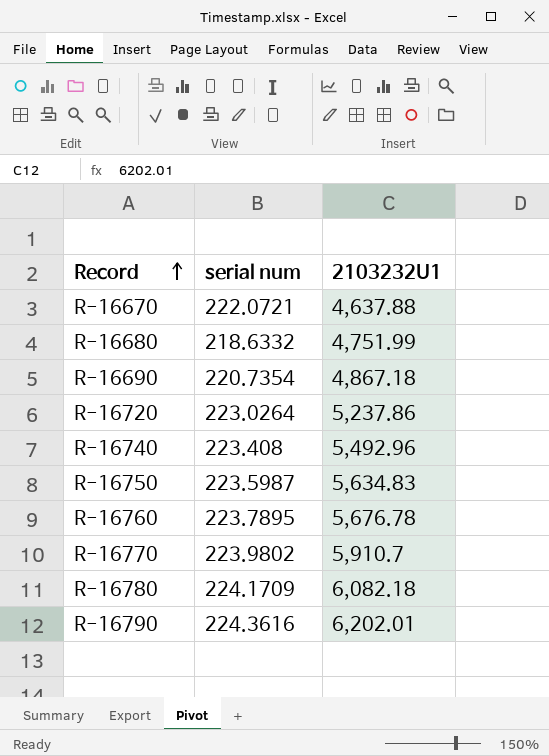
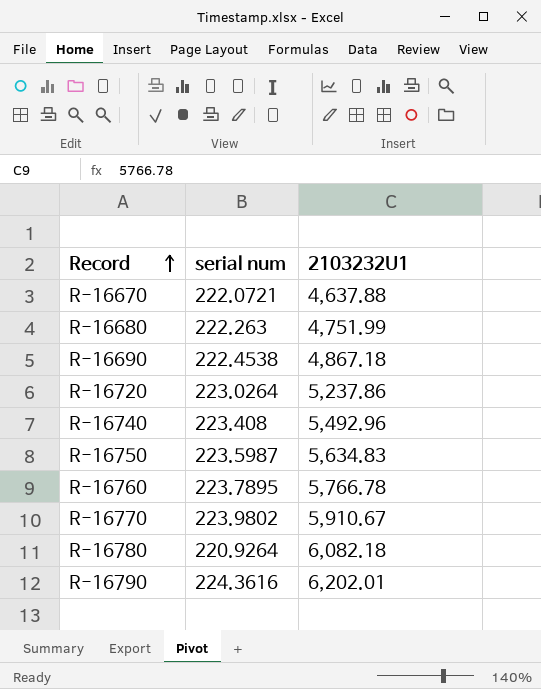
R-16680 | serial num: 218.6332 -> 222.263
R-16690 | serial num: 220.7354 -> 222.4538
R-16760 | 2103232U1: 5,676.78 -> 5,766.78
R-16770 | 2103232U1: 5,910.7 -> 5,910.67
R-16780 | serial num: 224.1709 -> 220.9264

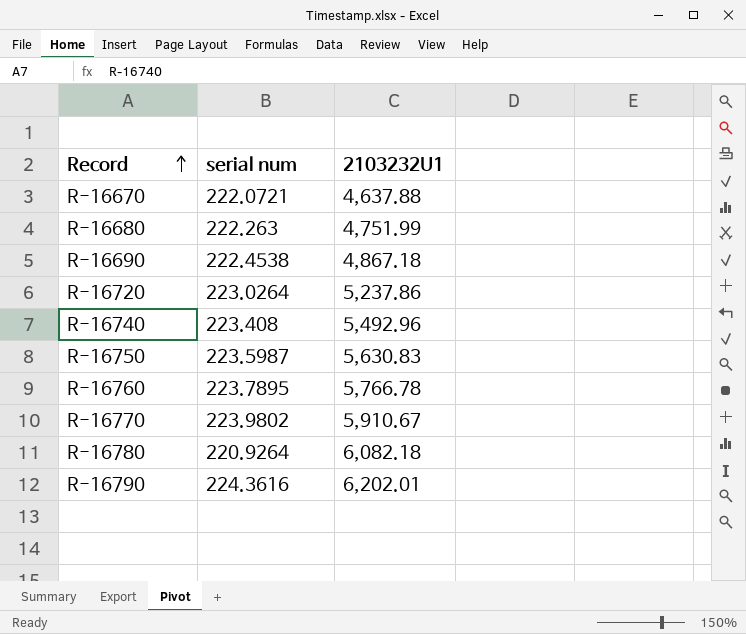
R-16750 | 2103232U1: 5,634.83 -> 5,630.83

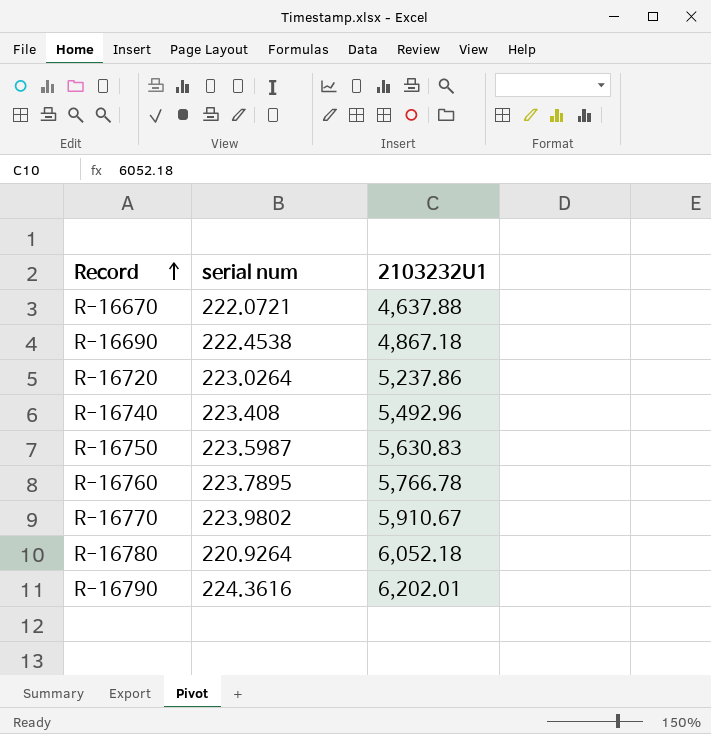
row R-16680: 222.263 | 4,751.99 -> none
R-16780 | 2103232U1: 6,082.18 -> 6,052.18

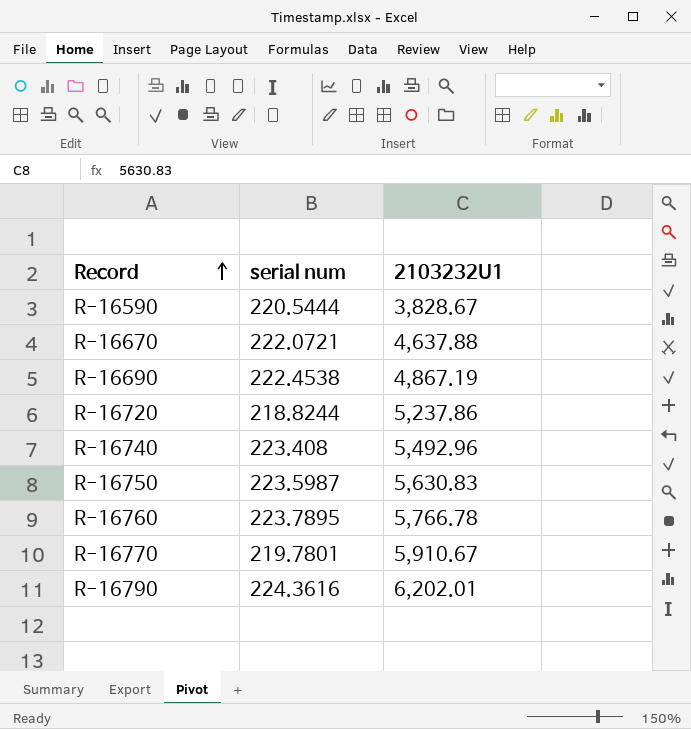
row R-16780: 220.9264 | 6,052.18 -> none
row R-16590: none -> 220.5444 | 3,828.67
R-16690 | 2103232U1: 4,867.18 -> 4,867.19
R-16720 | serial num: 223.0264 -> 218.8244
R-16770 | serial num: 223.9802 -> 219.7801

